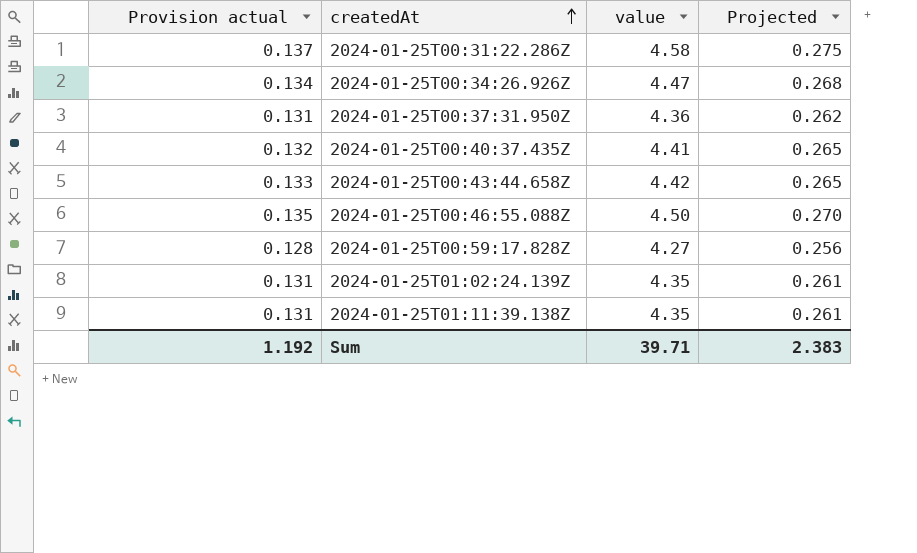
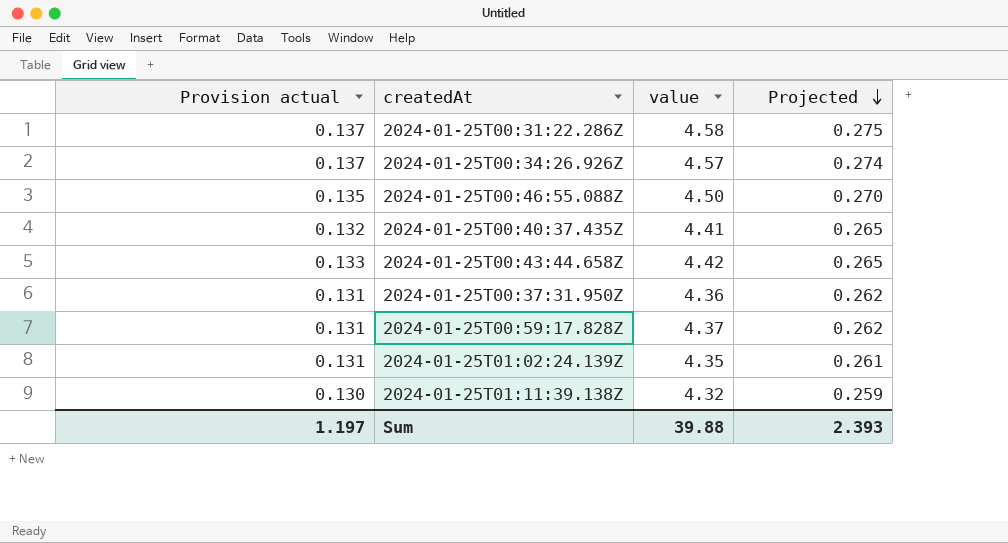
row order: createdAt ascending -> Projected descending
2024-01-25T00:34:26.926Z | Provision actual: 0.134 -> 0.137
2024-01-25T00:34:26.926Z | value: 4.47 -> 4.57
2024-01-25T00:34:26.926Z | Projected: 0.268 -> 0.274
2024-01-25T00:59:17.828Z | Provision actual: 0.128 -> 0.131
2024-01-25T00:59:17.828Z | value: 4.27 -> 4.37
2024-01-25T00:59:17.828Z | Projected: 0.256 -> 0.262
2024-01-25T01:11:39.138Z | Provision actual: 0.131 -> 0.130
2024-01-25T01:11:39.138Z | value: 4.35 -> 4.32
2024-01-25T01:11:39.138Z | Projected: 0.261 -> 0.259
Sum | Provision actual: 1.192 -> 1.197
Sum | value: 39.71 -> 39.88
Sum | Projected: 2.383 -> 2.393

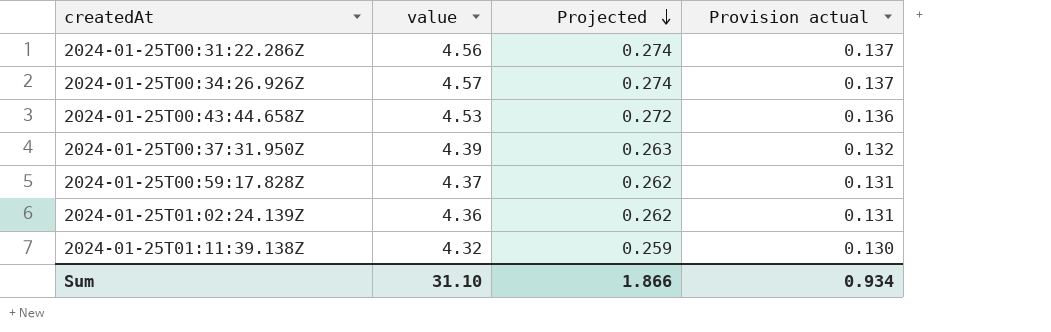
column Provision actual | position: 1 -> 4
row 2024-01-25T00:46:55.088Z: 0.135 | 4.50 | 0.270 -> none
row 2024-01-25T00:40:37.435Z: 0.132 | 4.41 | 0.265 -> none
2024-01-25T00:31:22.286Z | value: 4.58 -> 4.56
2024-01-25T00:31:22.286Z | Projected: 0.275 -> 0.274
2024-01-25T00:43:44.658Z | value: 4.42 -> 4.53
2024-01-25T00:43:44.658Z | Projected: 0.265 -> 0.272
2024-01-25T00:43:44.658Z | Provision actual: 0.133 -> 0.136
2024-01-25T00:37:31.950Z | value: 4.36 -> 4.39
2024-01-25T00:37:31.950Z | Projected: 0.262 -> 0.263
2024-01-25T00:37:31.950Z | Provision actual: 0.131 -> 0.132
2024-01-25T01:02:24.139Z | value: 4.35 -> 4.36
2024-01-25T01:02:24.139Z | Projected: 0.261 -> 0.262
Sum | value: 39.88 -> 31.10
Sum | Projected: 2.393 -> 1.866
Sum | Provision actual: 1.197 -> 0.934

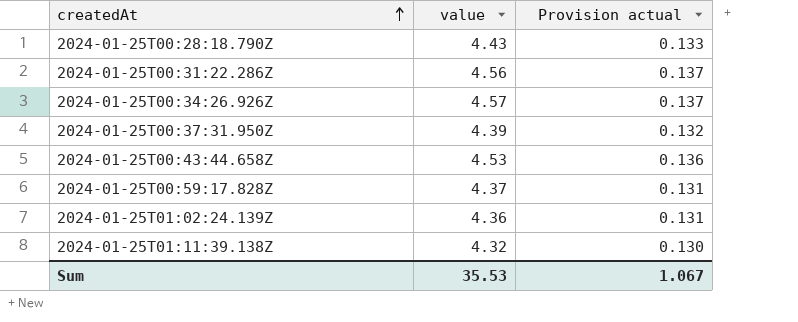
row order: Projected descending -> createdAt ascending
column Projected | formula: [value] * 0.06 -> none
row 2024-01-25T00:28:18.790Z: none -> 4.43 | 0.133
Sum | value: 31.10 -> 35.53
Sum | Provision actual: 0.934 -> 1.067

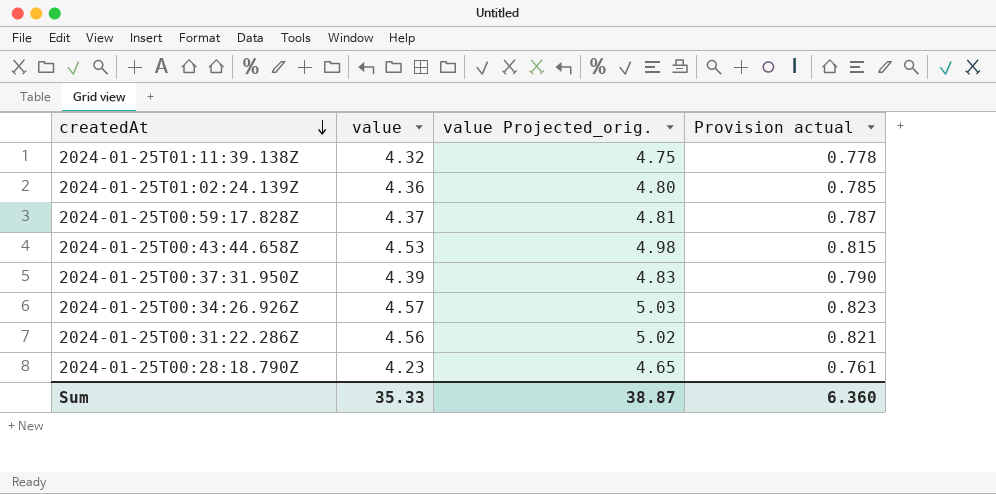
row order: createdAt ascending -> createdAt descending
column value Projected_orig. | formula: none -> [value] * 1.1
column Provision actual | formula: [value] * 0.03 -> [value] * 0.18
2024-01-25T00:28:18.790Z | value: 4.43 -> 4.23
Sum | value: 35.53 -> 35.33
Sum | Provision actual: 1.067 -> 6.360

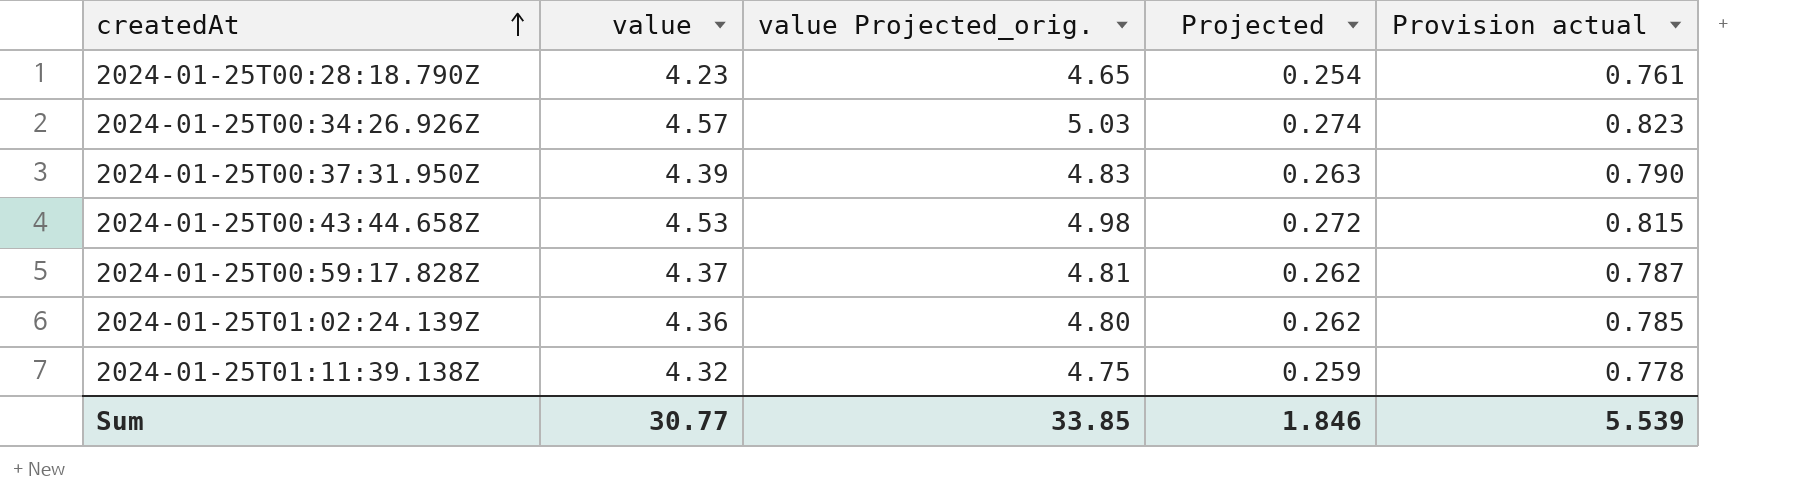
row order: createdAt descending -> createdAt ascending
column Projected | formula: none -> [value] * 0.06
row 2024-01-25T00:31:22.286Z: 4.56 | 5.02 | 0.821 -> none
Sum | value: 35.33 -> 30.77
Sum | value Projected_orig.: 38.87 -> 33.85
Sum | Provision actual: 6.360 -> 5.539

